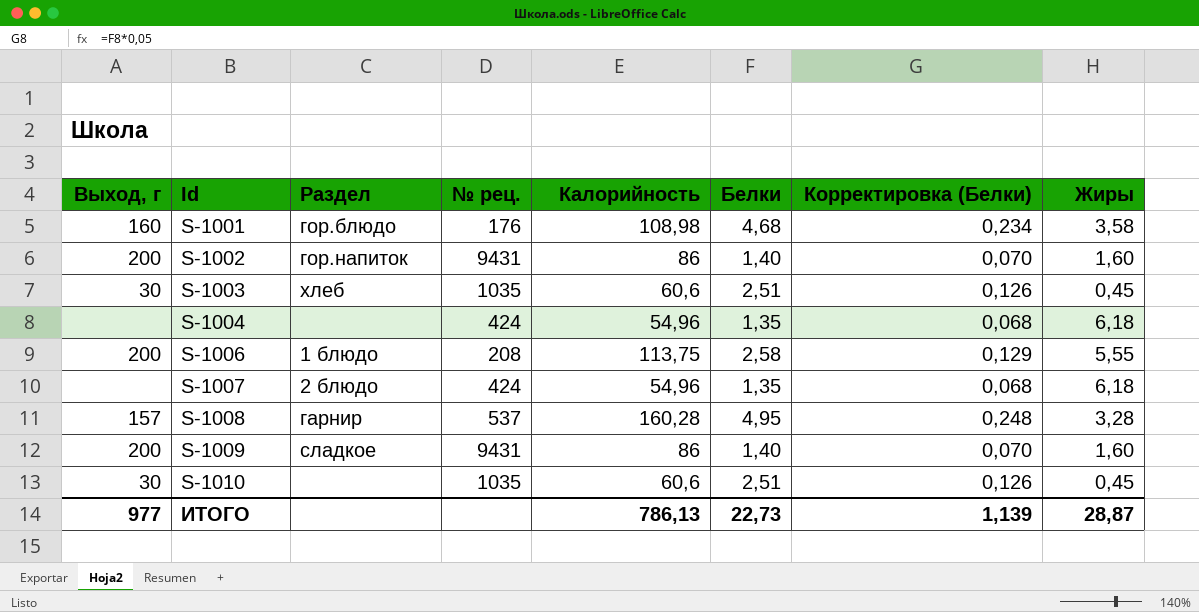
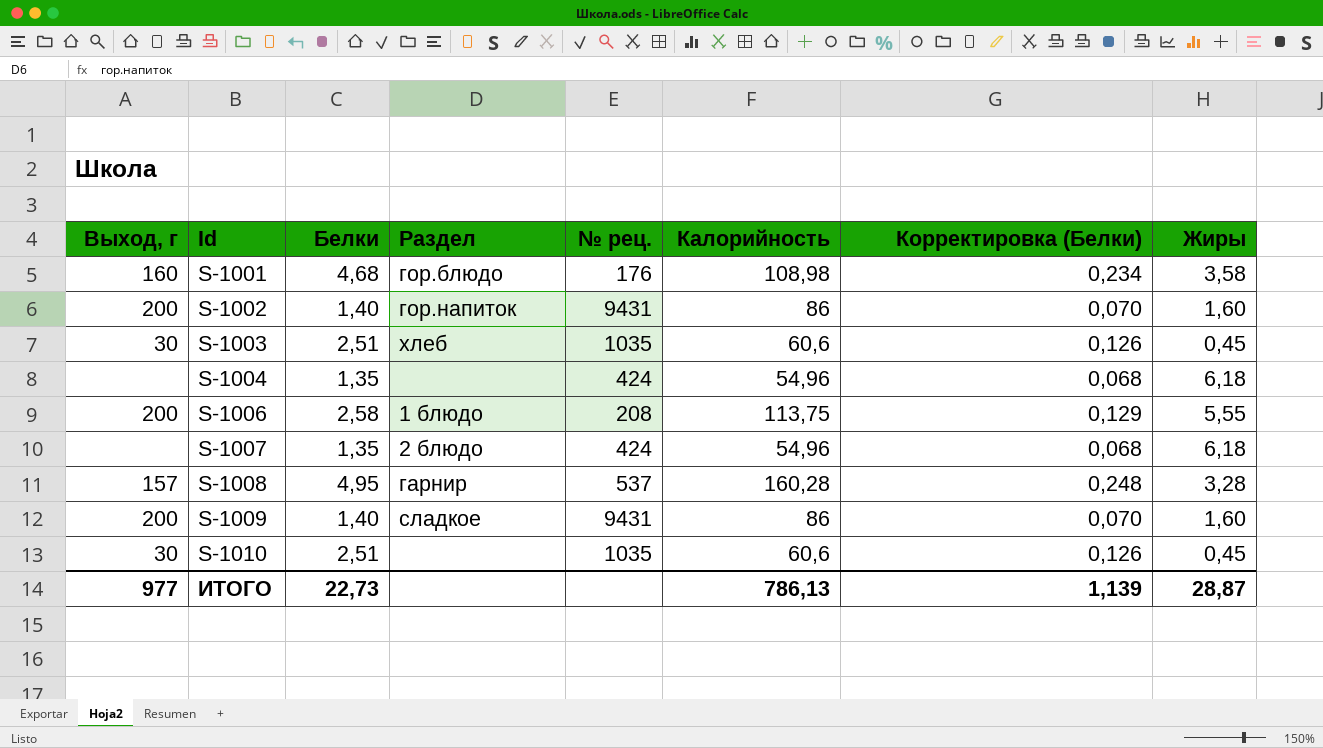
column Белки | position: 6 -> 3

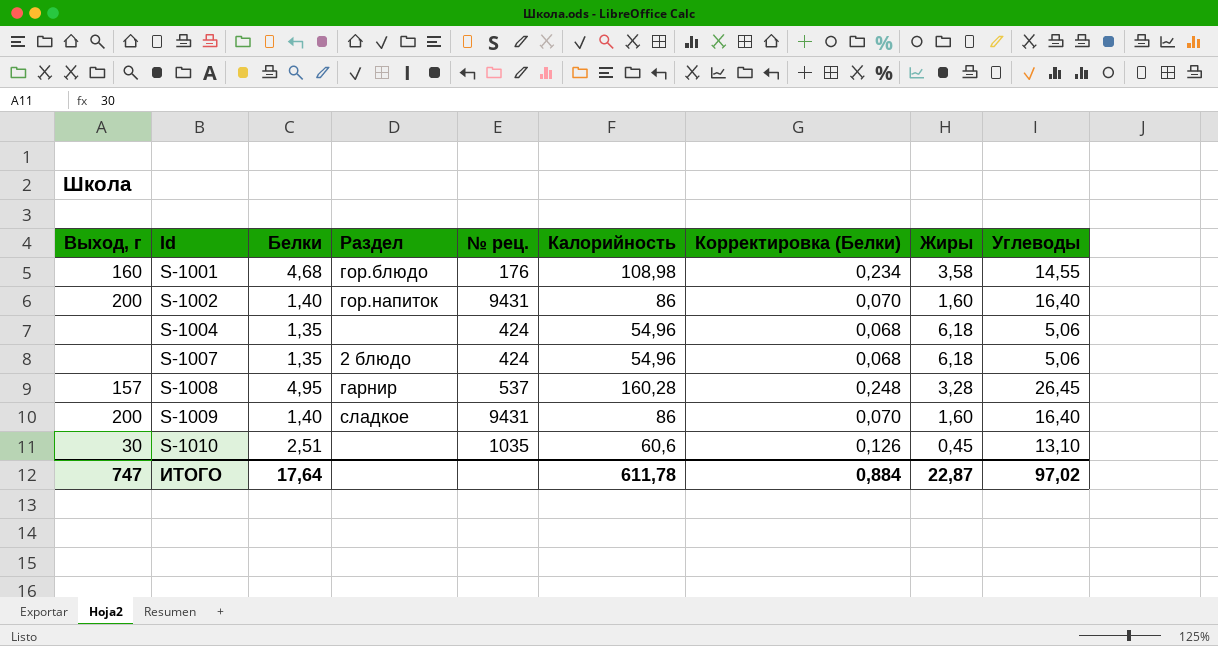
column Углеводы | position: none -> 9
row S-1003: 30 | 2,51 | хлеб | 1035 | 60,6 | 0,126 | 0,45 -> none
row S-1006: 200 | 2,58 | 1 блюдо | 208 | 113,75 | 0,129 | 5,55 -> none
ИТОГО | Выход, г: 977 -> 747
ИТОГО | Белки: 22,73 -> 17,64
ИТОГО | Калорийность: 786,13 -> 611,78
ИТОГО | Корректировка (Белки): 1,139 -> 0,884
ИТОГО | Жиры: 28,87 -> 22,87

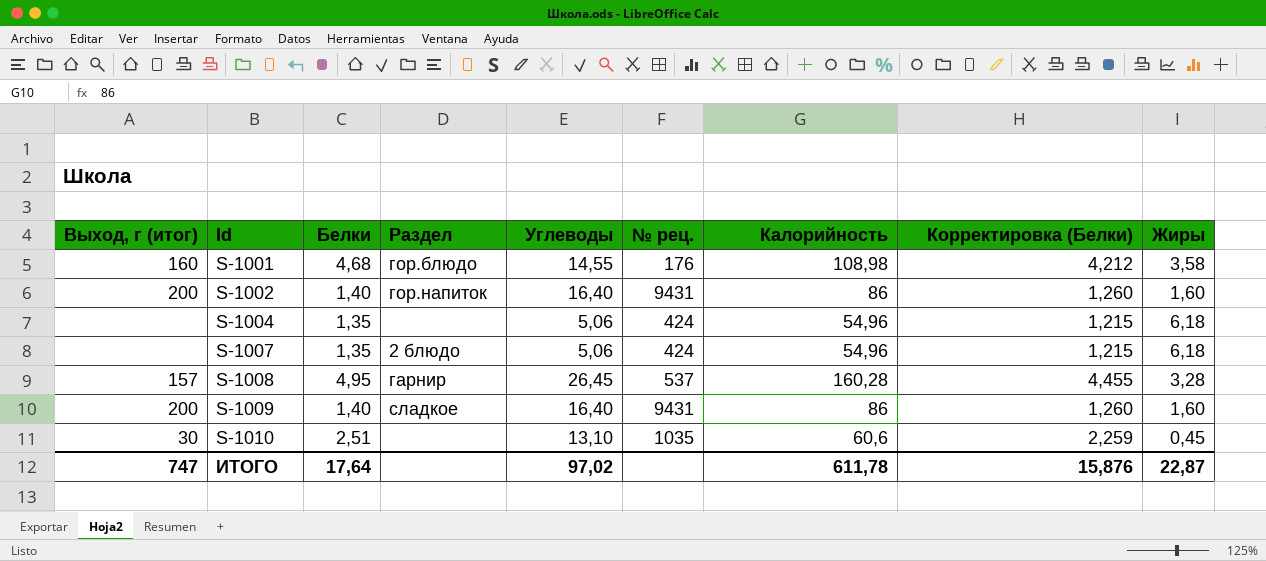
column name: Выход, г -> Выход, г (итог)
column Углеводы | position: 9 -> 5
column Корректировка (Белки) | formula: [Белки] * 0,05 -> [Белки] * 0,9
ИТОГО | Корректировка (Белки): 0,884 -> 15,876

